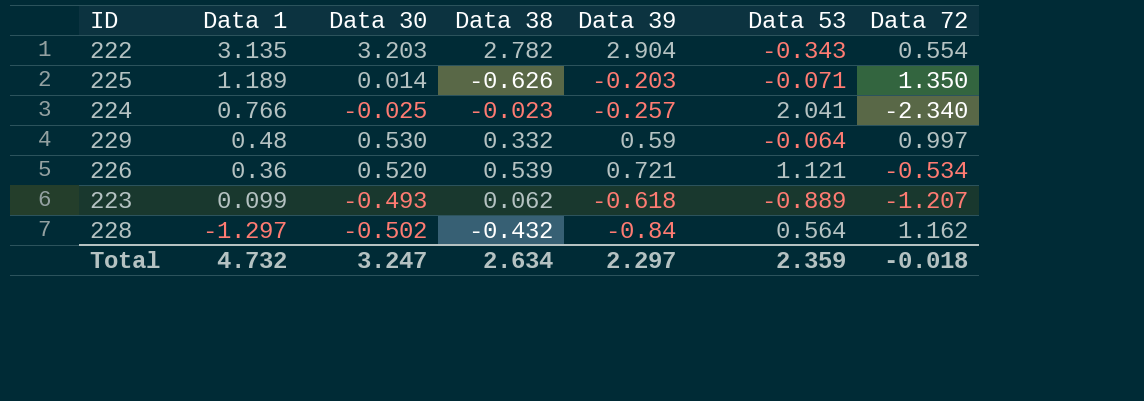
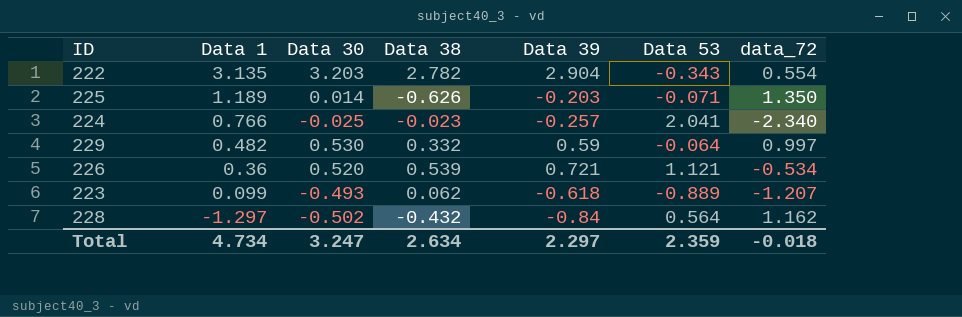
column name: Data 72 -> data_72
229 | Data 1: 0.48 -> 0.482
Total | Data 1: 4.732 -> 4.734

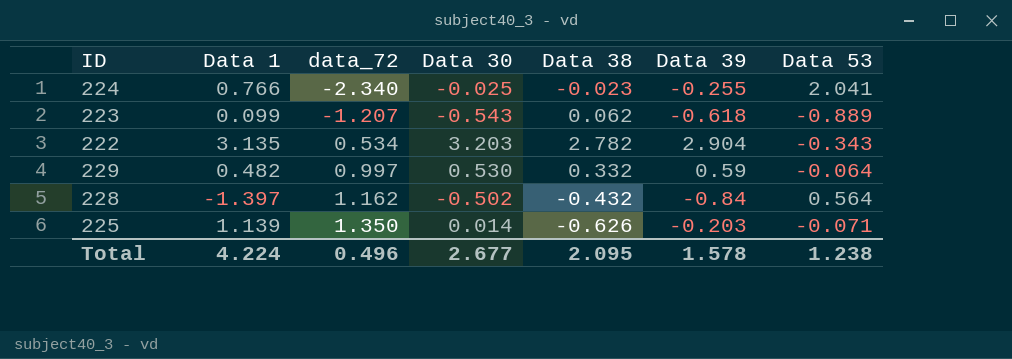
row order: Data 1 descending -> data_72 ascending
column data_72 | position: 7 -> 3
row 226: 0.36 | 0.520 | 0.539 | 0.721 | 1.121 | -0.534 -> none
224 | Data 39: -0.257 -> -0.255
223 | Data 30: -0.493 -> -0.543
222 | data_72: 0.554 -> 0.534
228 | Data 1: -1.297 -> -1.397
225 | Data 1: 1.189 -> 1.139
Total | Data 1: 4.734 -> 4.224
Total | data_72: -0.018 -> 0.496
Total | Data 30: 3.247 -> 2.677
Total | Data 38: 2.634 -> 2.095
Total | Data 39: 2.297 -> 1.578
Total | Data 53: 2.359 -> 1.238

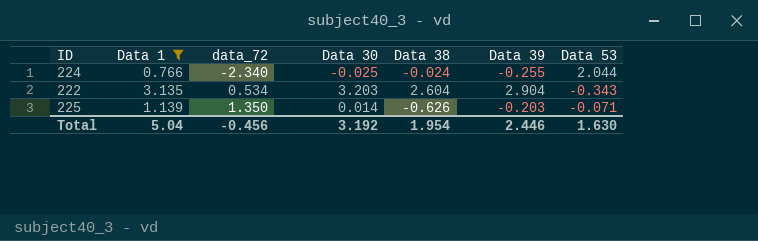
filter: none -> Data 1 >= 0.766
224 | Data 38: -0.023 -> -0.024
224 | Data 53: 2.041 -> 2.044
222 | Data 38: 2.782 -> 2.604
Total | Data 1: 4.224 -> 5.04
Total | data_72: 0.496 -> -0.456
Total | Data 30: 2.677 -> 3.192
Total | Data 38: 2.095 -> 1.954
Total | Data 39: 1.578 -> 2.446
Total | Data 53: 1.238 -> 1.630

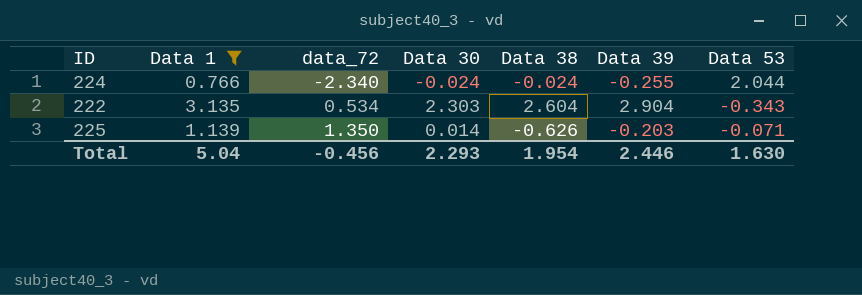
224 | Data 30: -0.025 -> -0.024
222 | Data 30: 3.203 -> 2.303
Total | Data 30: 3.192 -> 2.293

